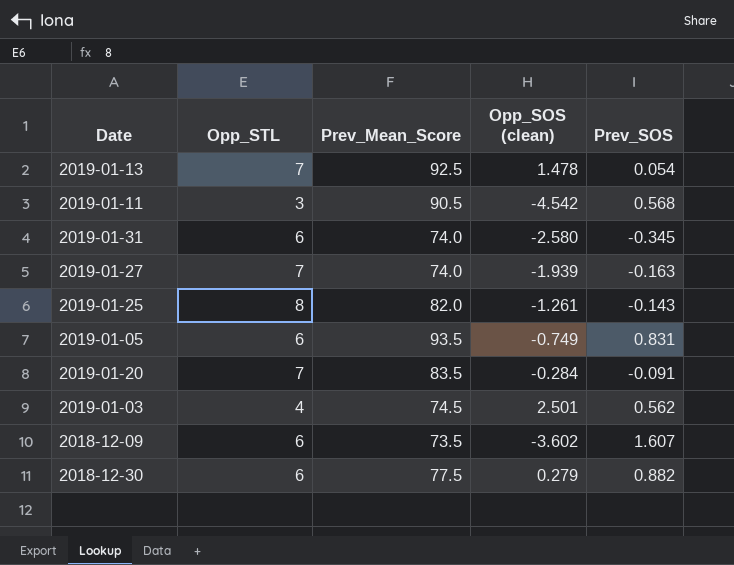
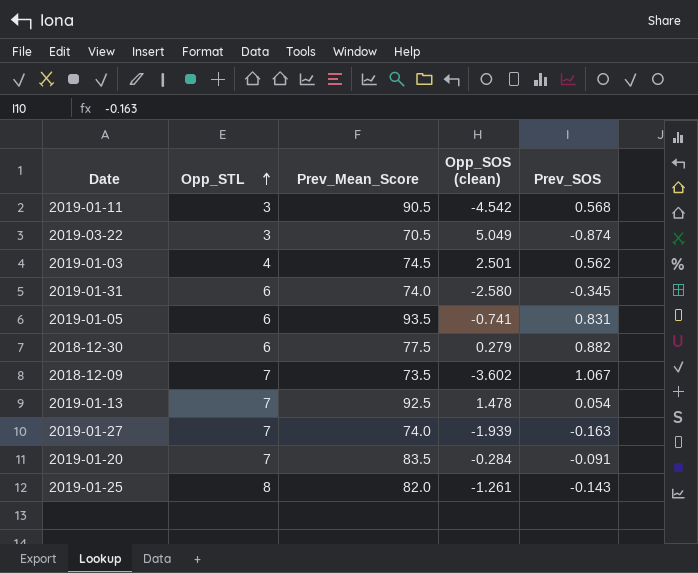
row order: none -> Opp_STL ascending
row 2019-03-22: none -> 3 | 70.5 | 5.049 | -0.874
2019-01-05 | Opp_SOS (clean): -0.749 -> -0.741
2018-12-09 | Opp_STL: 6 -> 7
2018-12-09 | Prev_SOS: 1.607 -> 1.067

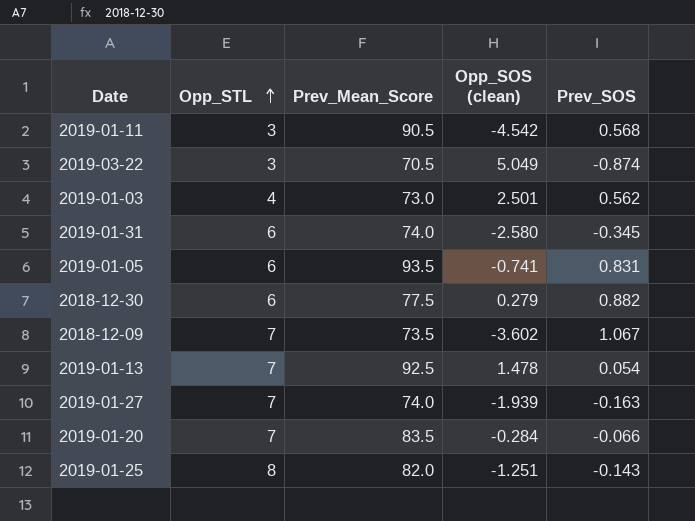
2019-01-03 | Prev_Mean_Score: 74.5 -> 73.0
2019-01-20 | Prev_SOS: -0.091 -> -0.066
2019-01-25 | Opp_SOS (clean): -1.261 -> -1.251

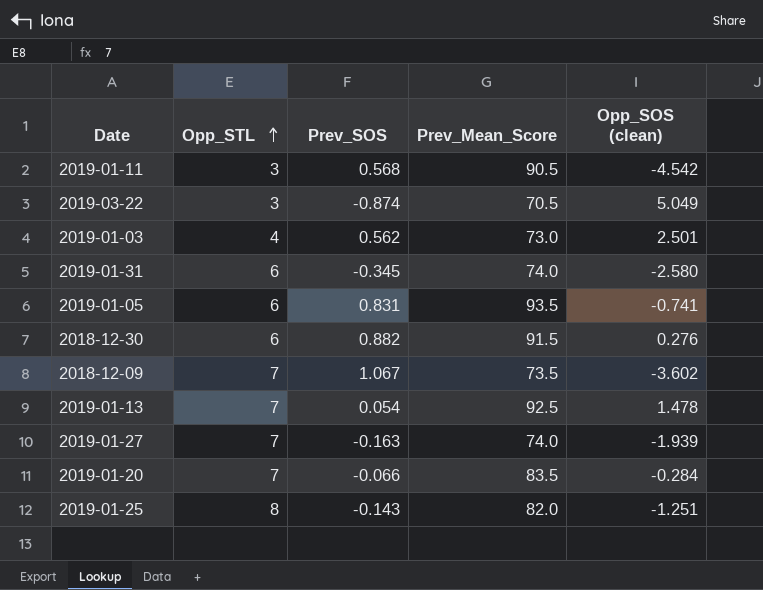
column Prev_SOS | position: 5 -> 3
2018-12-30 | Prev_Mean_Score: 77.5 -> 91.5
2018-12-30 | Opp_SOS (clean): 0.279 -> 0.276

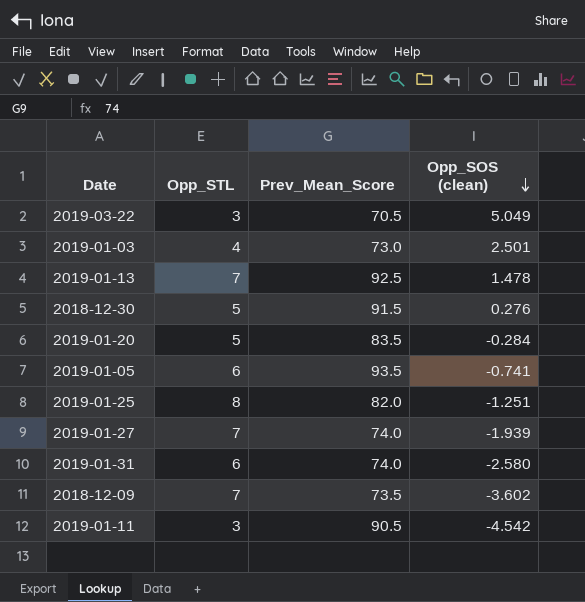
row order: Opp_STL ascending -> Opp_SOS (clean) descending
column Prev_SOS | position: 3 -> none
2018-12-30 | Opp_STL: 6 -> 5
2019-01-20 | Opp_STL: 7 -> 5

